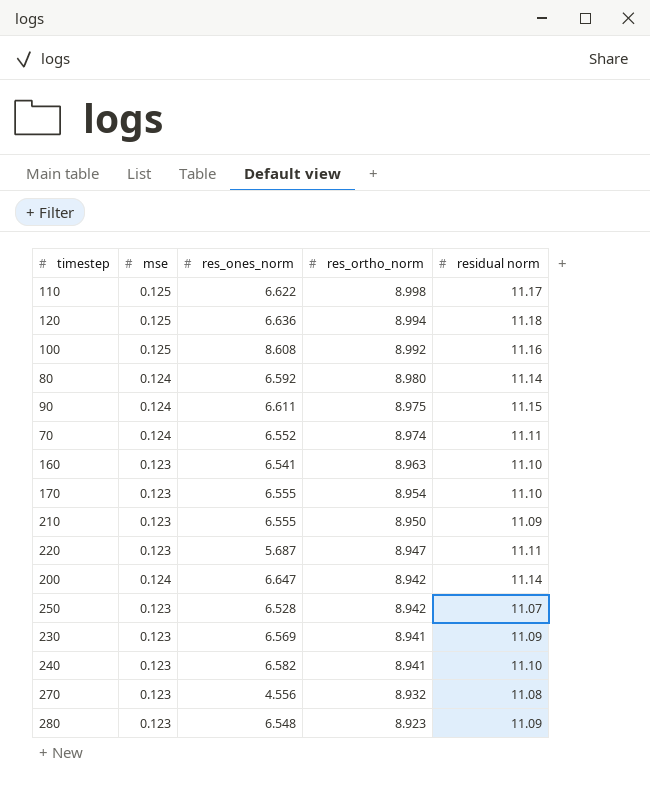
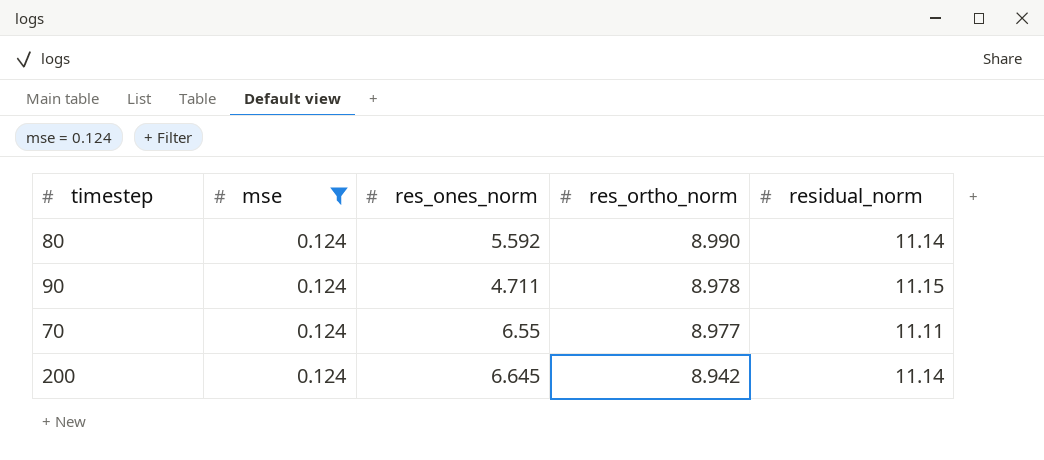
filter: none -> mse = 0.124
column name: residual norm -> residual_norm
80 | res_ones_norm: 6.592 -> 5.592
80 | res_ortho_norm: 8.980 -> 8.990
90 | res_ones_norm: 6.611 -> 4.711
90 | res_ortho_norm: 8.975 -> 8.978
70 | res_ones_norm: 6.552 -> 6.55
70 | res_ortho_norm: 8.974 -> 8.977
200 | res_ones_norm: 6.647 -> 6.645

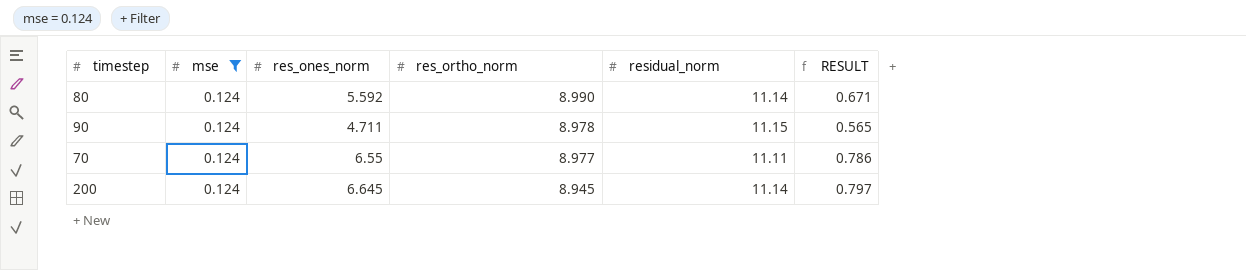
column RESULT | formula: none -> [res_ones_norm] * 0.12
200 | res_ortho_norm: 8.942 -> 8.945

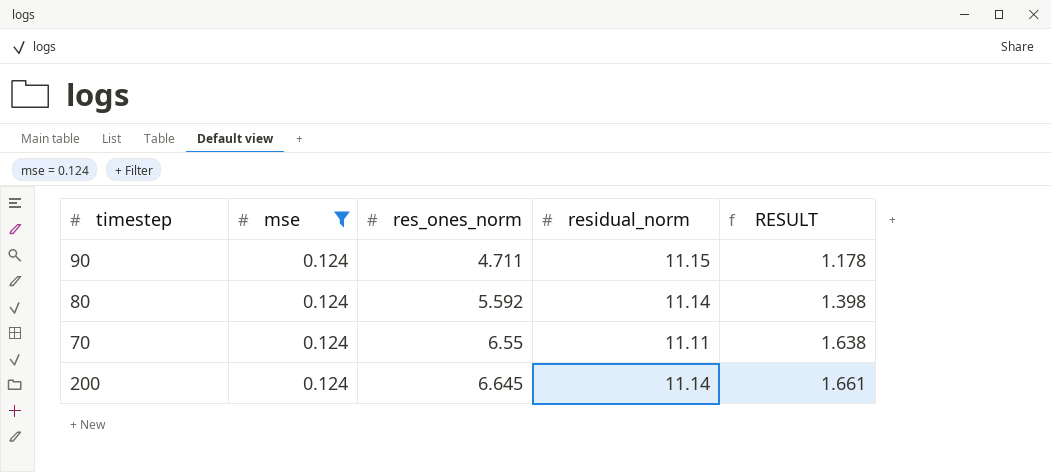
row order: res_ortho_norm descending -> res_ones_norm ascending
column res_ortho_norm | position: 4 -> none
column RESULT | formula: [res_ones_norm] * 0.12 -> [res_ones_norm] * 0.25

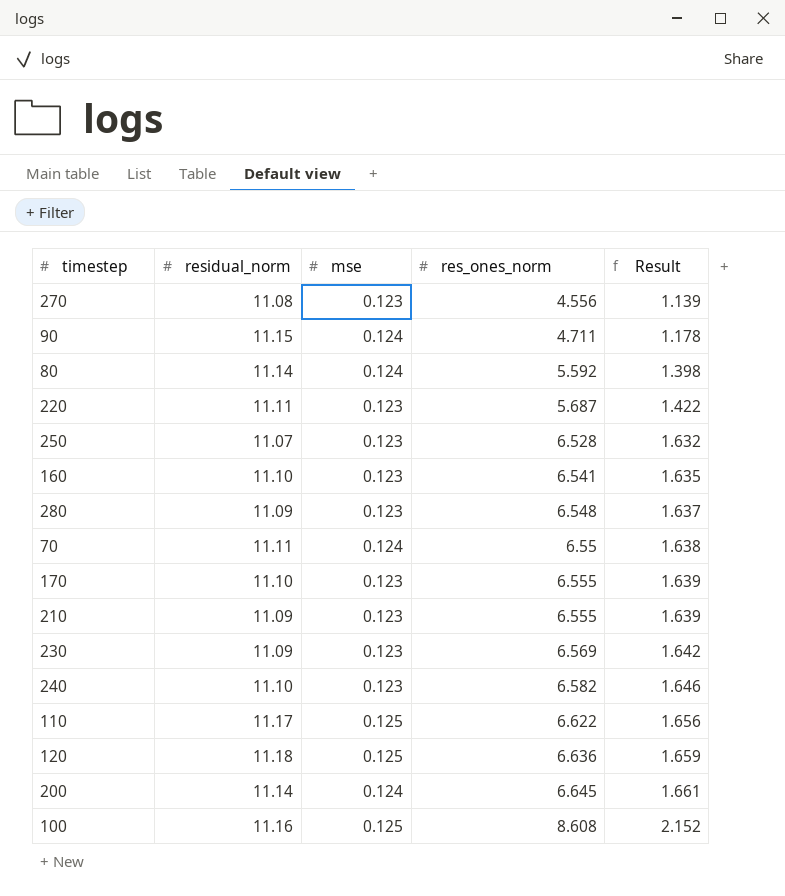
filter: mse = 0.124 -> none
column residual_norm | position: 4 -> 2
column name: RESULT -> Result

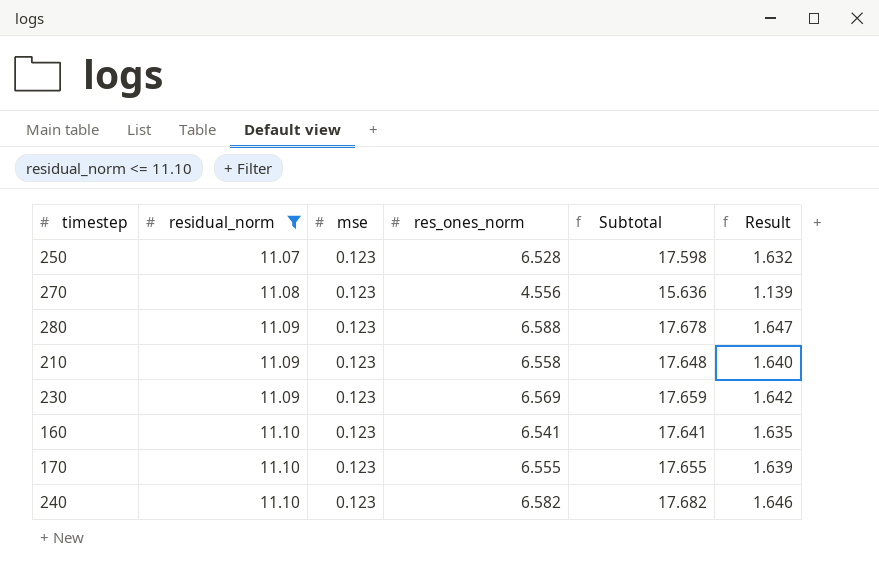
filter: none -> residual_norm <= 11.10
row order: res_ones_norm ascending -> residual_norm ascending
column Subtotal | formula: none -> [residual_norm] + [res_ones_norm]
280 | res_ones_norm: 6.548 -> 6.588
280 | Result: 1.637 -> 1.647
210 | res_ones_norm: 6.555 -> 6.558
210 | Result: 1.639 -> 1.640

